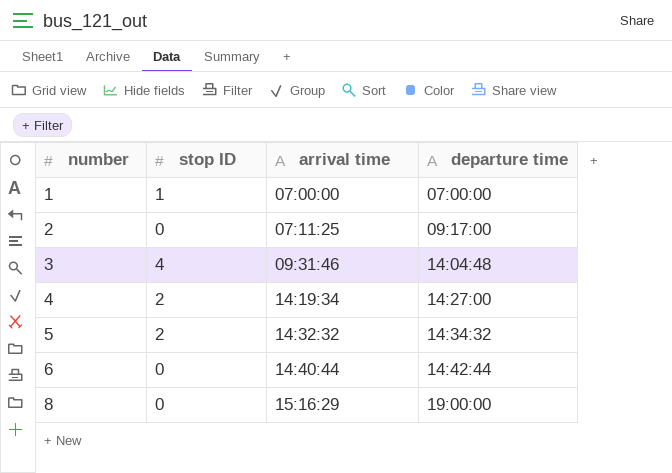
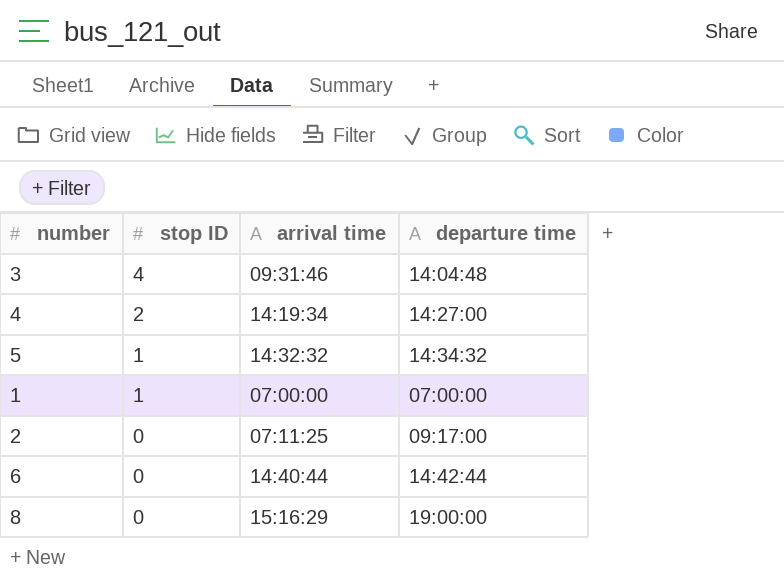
row order: number ascending -> stop ID descending
5 | stop ID: 2 -> 1

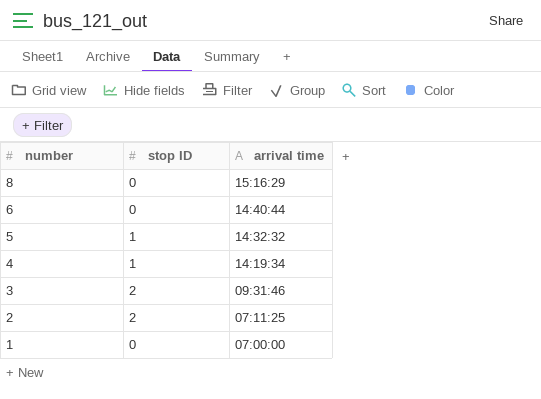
row order: stop ID descending -> number descending
column departure time | position: 4 -> none
4 | stop ID: 2 -> 1
3 | stop ID: 4 -> 2
2 | stop ID: 0 -> 2
1 | stop ID: 1 -> 0

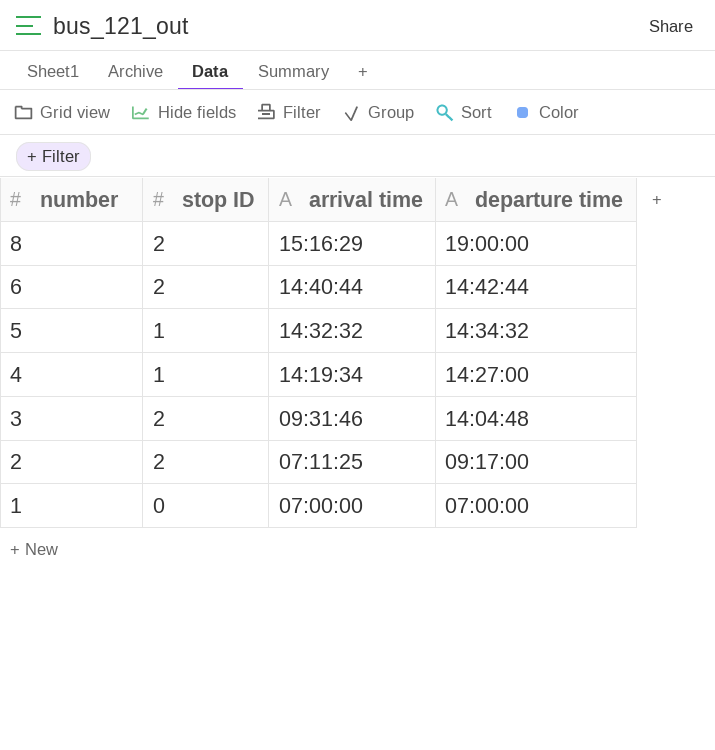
column departure time | position: none -> 4
8 | stop ID: 0 -> 2
6 | stop ID: 0 -> 2

